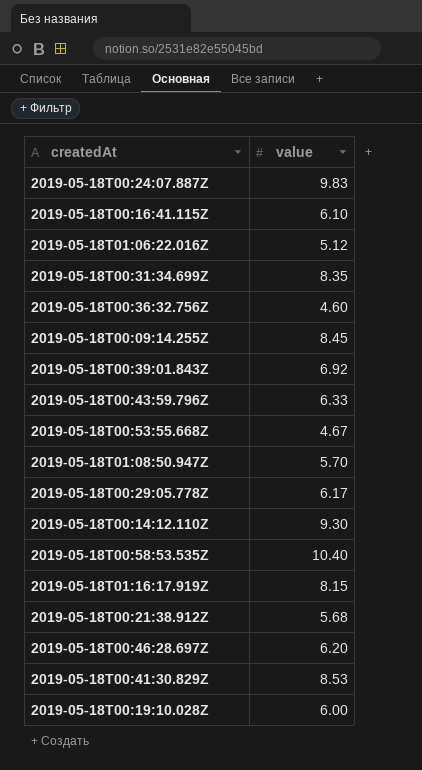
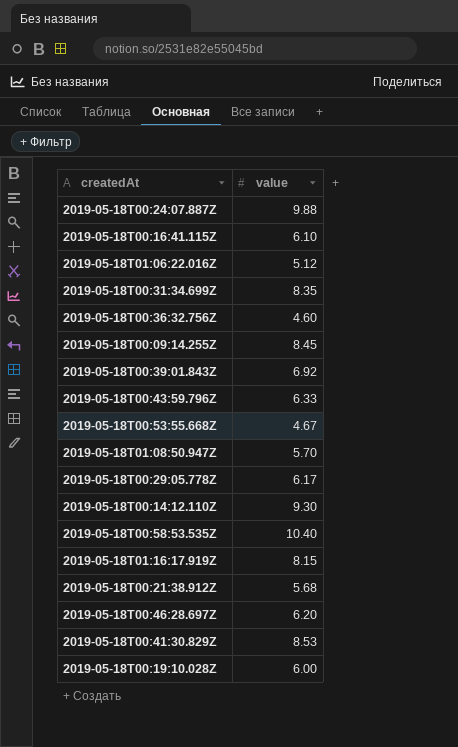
2019-05-18T00:24:07.887Z | value: 9.83 -> 9.88

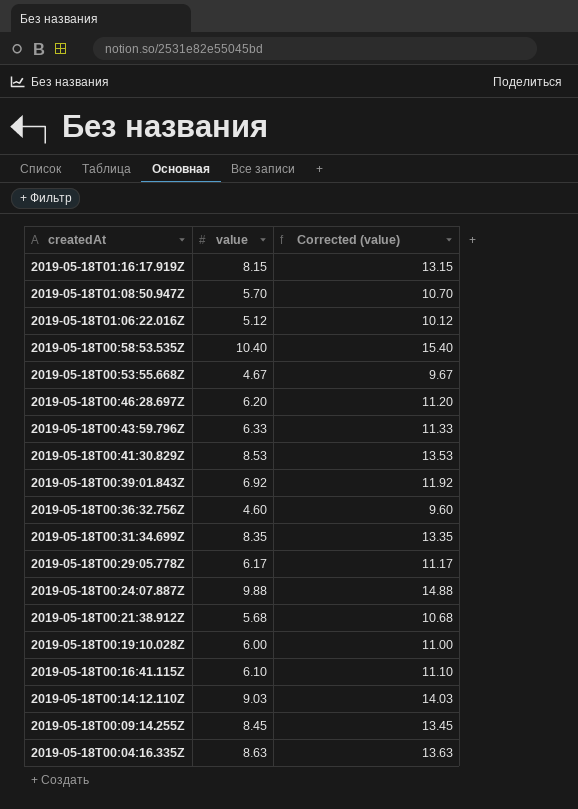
row order: none -> createdAt descending
column Corrected (value) | formula: none -> [value] + 5
2019-05-18T00:14:12.110Z | value: 9.30 -> 9.03
row 2019-05-18T00:04:16.335Z: none -> 8.63 | 13.63

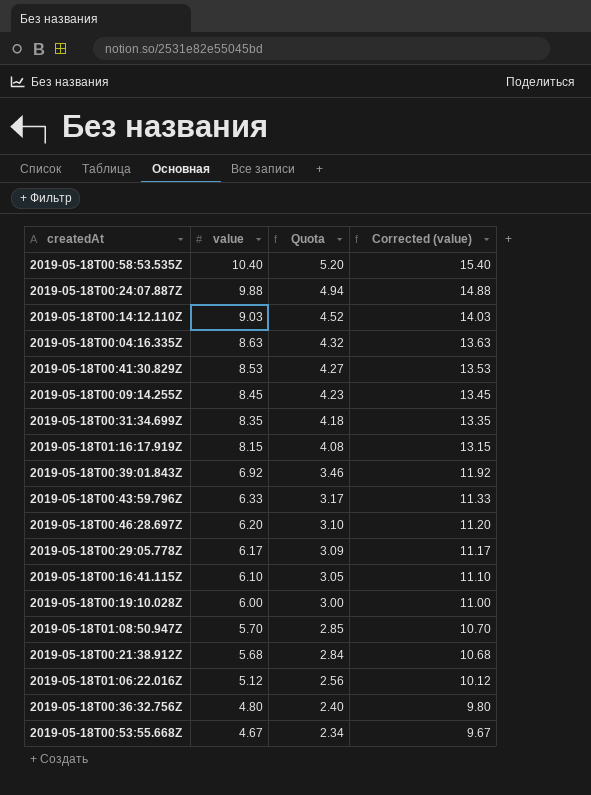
row order: createdAt descending -> value descending
column Quota | formula: none -> [value] * 0.5
2019-05-18T00:36:32.756Z | value: 4.60 -> 4.80
2019-05-18T00:36:32.756Z | Corrected (value): 9.60 -> 9.80

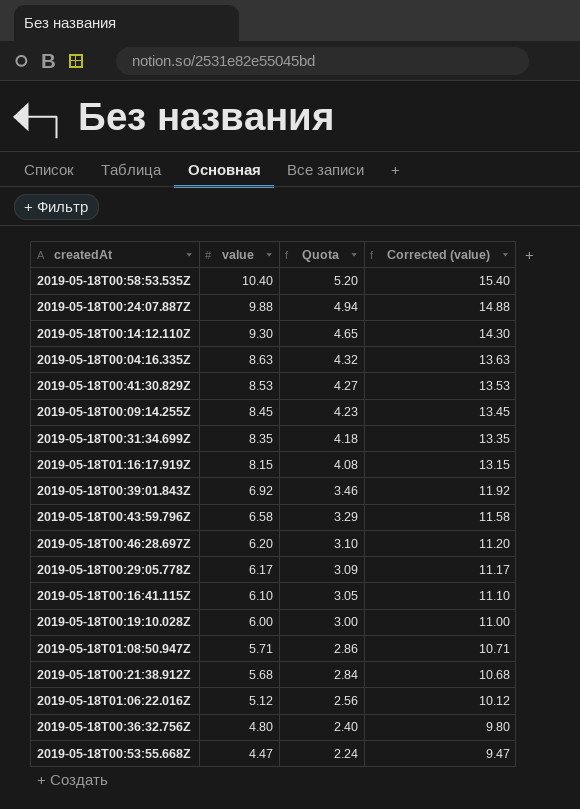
2019-05-18T00:14:12.110Z | value: 9.03 -> 9.30
2019-05-18T00:14:12.110Z | Quota: 4.52 -> 4.65
2019-05-18T00:14:12.110Z | Corrected (value): 14.03 -> 14.30
2019-05-18T00:43:59.796Z | value: 6.33 -> 6.58
2019-05-18T00:43:59.796Z | Quota: 3.17 -> 3.29
2019-05-18T00:43:59.796Z | Corrected (value): 11.33 -> 11.58
2019-05-18T01:08:50.947Z | value: 5.70 -> 5.71
2019-05-18T01:08:50.947Z | Quota: 2.85 -> 2.86
2019-05-18T01:08:50.947Z | Corrected (value): 10.70 -> 10.71
2019-05-18T00:53:55.668Z | value: 4.67 -> 4.47
2019-05-18T00:53:55.668Z | Quota: 2.34 -> 2.24
2019-05-18T00:53:55.668Z | Corrected (value): 9.67 -> 9.47

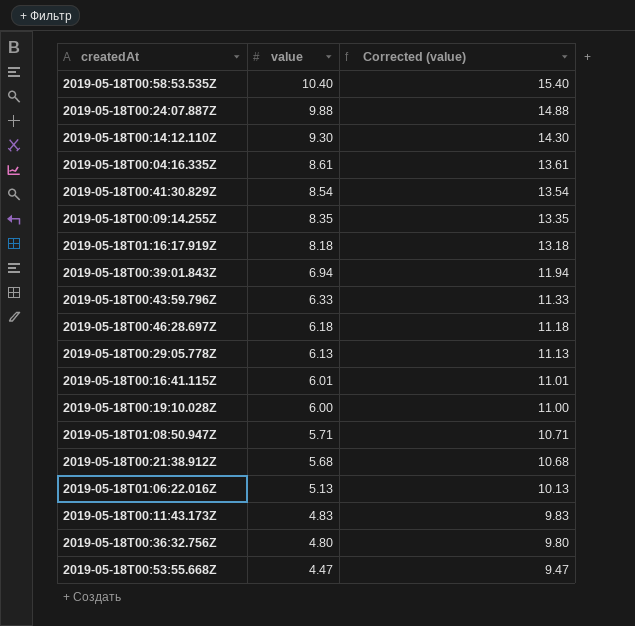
column Quota | formula: [value] * 0.5 -> none
row 2019-05-18T00:31:34.699Z: 8.35 | 4.18 | 13.35 -> none
2019-05-18T00:04:16.335Z | value: 8.63 -> 8.61
2019-05-18T00:04:16.335Z | Corrected (value): 13.63 -> 13.61
2019-05-18T00:41:30.829Z | value: 8.53 -> 8.54
2019-05-18T00:41:30.829Z | Corrected (value): 13.53 -> 13.54
2019-05-18T00:09:14.255Z | value: 8.45 -> 8.35
2019-05-18T00:09:14.255Z | Corrected (value): 13.45 -> 13.35
2019-05-18T01:16:17.919Z | value: 8.15 -> 8.18
2019-05-18T01:16:17.919Z | Corrected (value): 13.15 -> 13.18
2019-05-18T00:39:01.843Z | value: 6.92 -> 6.94
2019-05-18T00:39:01.843Z | Corrected (value): 11.92 -> 11.94
2019-05-18T00:43:59.796Z | value: 6.58 -> 6.33
2019-05-18T00:43:59.796Z | Corrected (value): 11.58 -> 11.33
2019-05-18T00:46:28.697Z | value: 6.20 -> 6.18
2019-05-18T00:46:28.697Z | Corrected (value): 11.20 -> 11.18
2019-05-18T00:29:05.778Z | value: 6.17 -> 6.13
2019-05-18T00:29:05.778Z | Corrected (value): 11.17 -> 11.13
2019-05-18T00:16:41.115Z | value: 6.10 -> 6.01
2019-05-18T00:16:41.115Z | Corrected (value): 11.10 -> 11.01
2019-05-18T01:06:22.016Z | value: 5.12 -> 5.13
2019-05-18T01:06:22.016Z | Corrected (value): 10.12 -> 10.13
row 2019-05-18T00:11:43.173Z: none -> 4.83 | 9.83

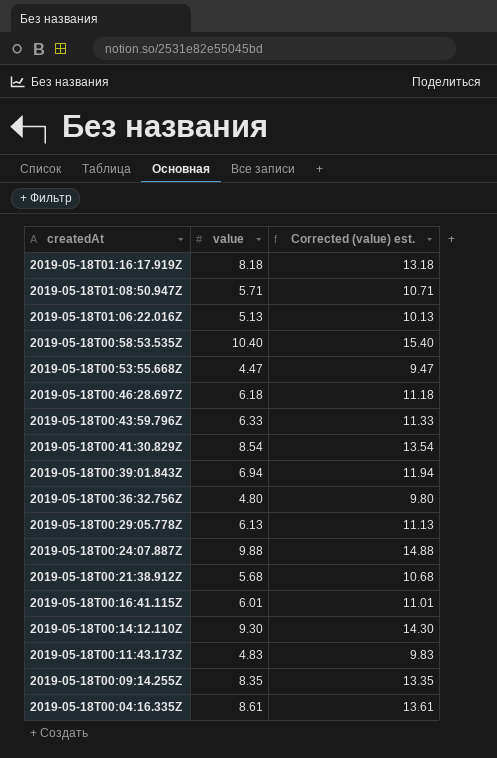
row order: value descending -> createdAt descending
column name: Corrected (value) -> Corrected (value) est.
row 2019-05-18T00:19:10.028Z: 6.00 | 11.00 -> none

